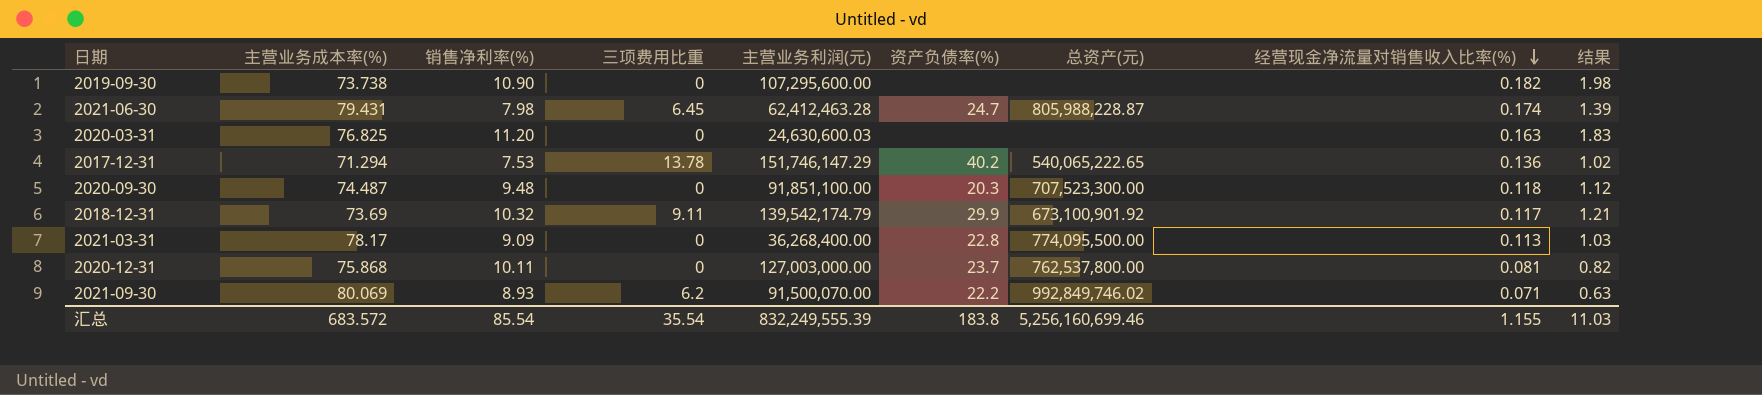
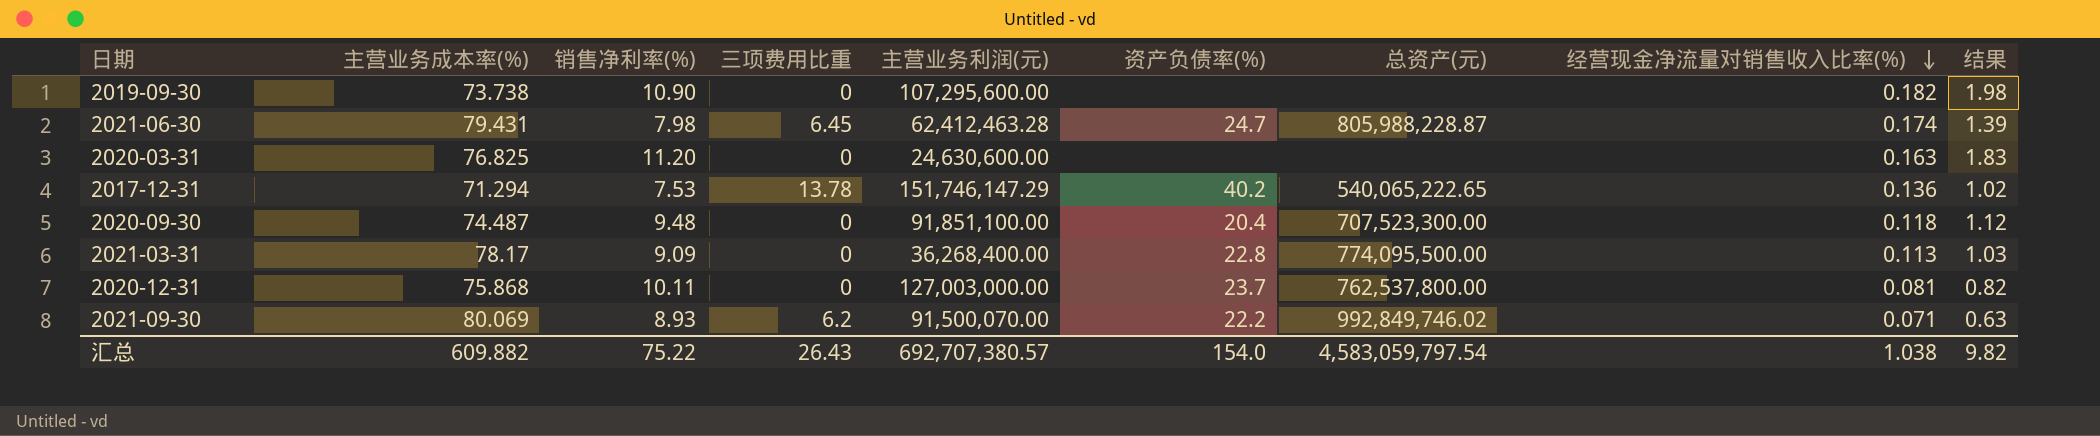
row 2018-12-31: 73.69 | 10.32 | 9.11 | 139,542,174.79 | 29.9 | 673,100,901.92 | 0.117 | 1.21 -> none
2020-03-31 | 主营业务利润(元): 24,630,600.03 -> 24,630,600.00
2020-09-30 | 资产负债率(%): 20.3 -> 20.4
汇总 | 主营业务成本率(%): 683.572 -> 609.882
汇总 | 销售净利率(%): 85.54 -> 75.22
汇总 | 三项费用比重: 35.54 -> 26.43
汇总 | 主营业务利润(元): 832,249,555.39 -> 692,707,380.57
汇总 | 资产负债率(%): 183.8 -> 154.0
汇总 | 总资产(元): 5,256,160,699.46 -> 4,583,059,797.54
汇总 | 经营现金净流量对销售收入比率(%): 1.155 -> 1.038
汇总 | 结果: 11.03 -> 9.82

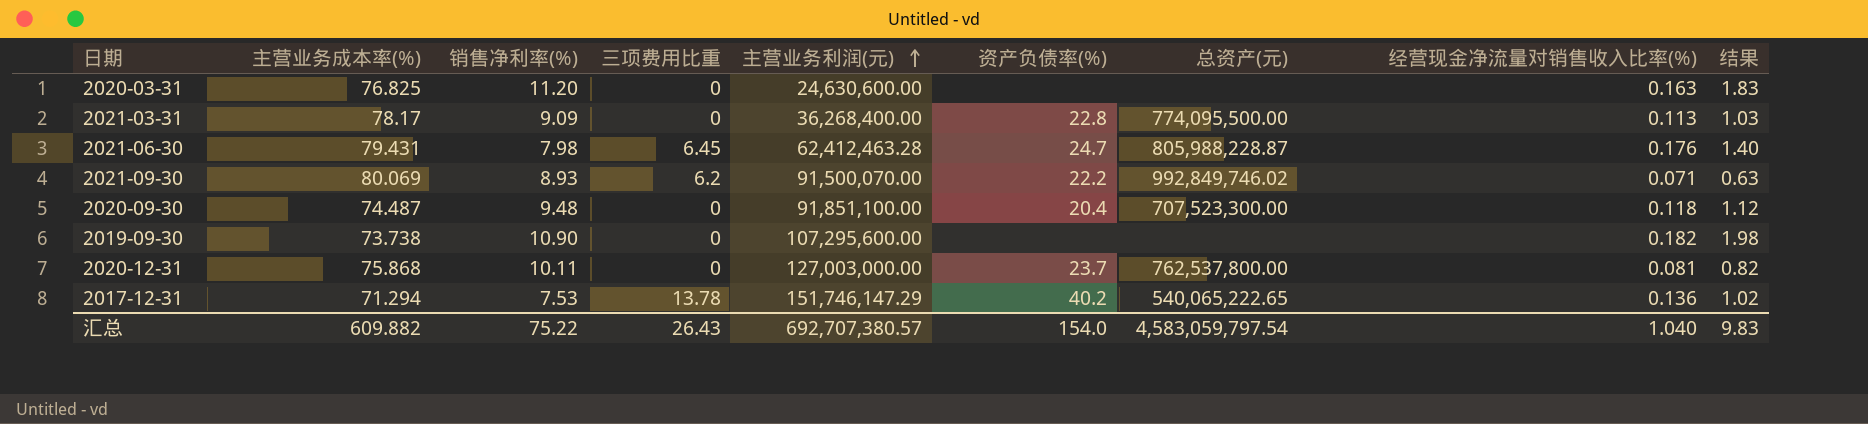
row order: 经营现金净流量对销售收入比率(%) descending -> 主营业务利润(元) ascending
2021-06-30 | 经营现金净流量对销售收入比率(%): 0.174 -> 0.176
2021-06-30 | 结果: 1.39 -> 1.40
汇总 | 经营现金净流量对销售收入比率(%): 1.038 -> 1.040
汇总 | 结果: 9.82 -> 9.83

